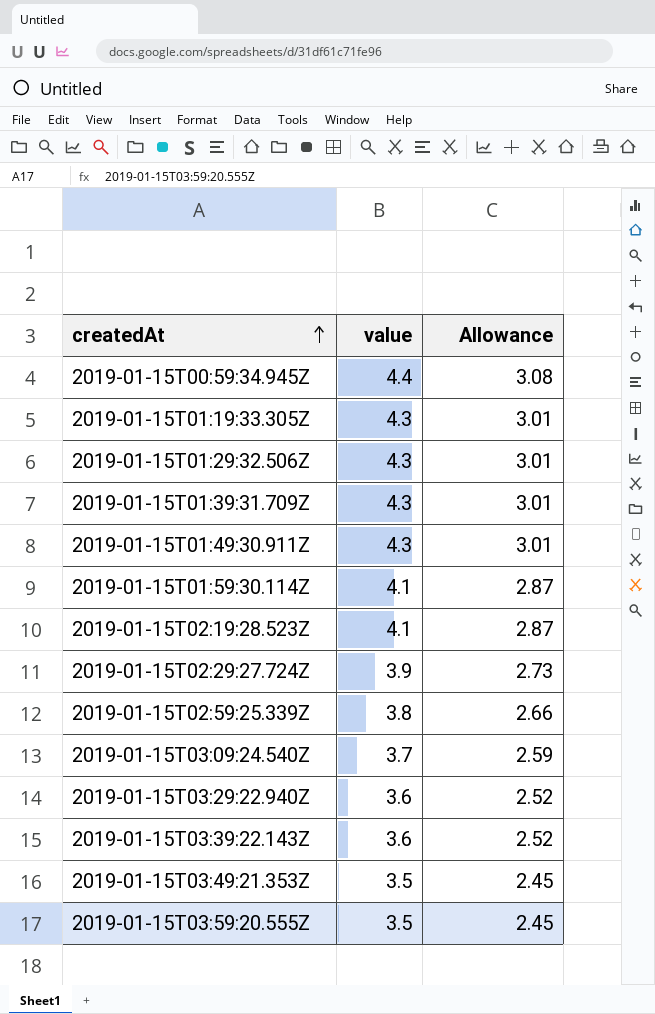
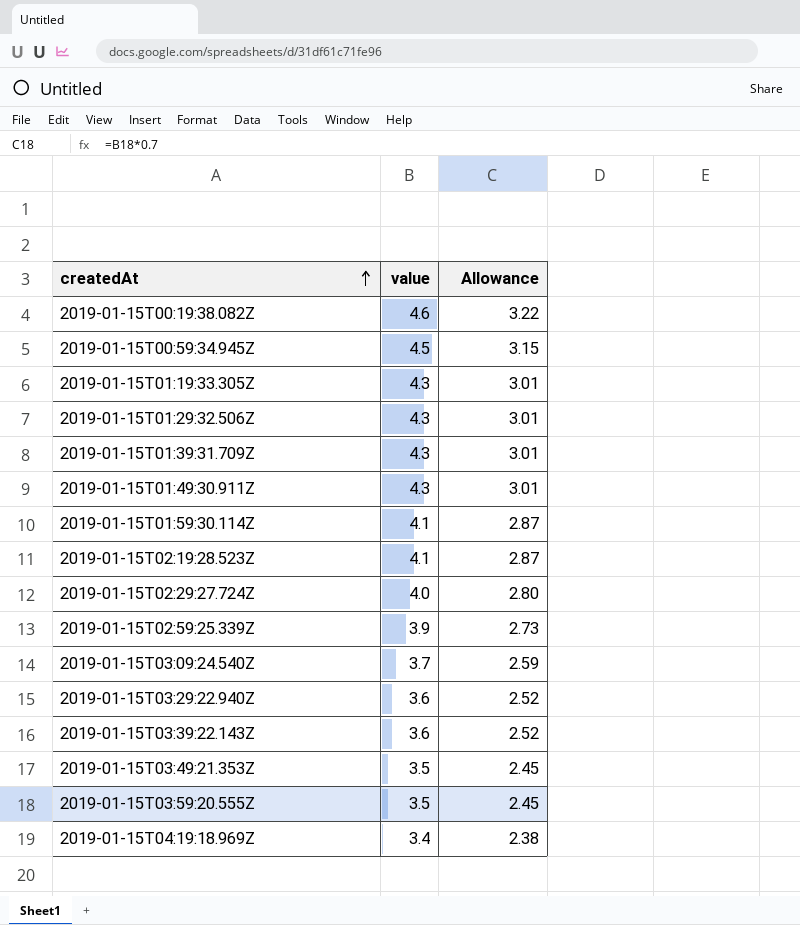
row 2019-01-15T00:19:38.082Z: none -> 4.6 | 3.22
2019-01-15T00:59:34.945Z | value: 4.4 -> 4.5
2019-01-15T00:59:34.945Z | Allowance: 3.08 -> 3.15
2019-01-15T02:29:27.724Z | value: 3.9 -> 4.0
2019-01-15T02:29:27.724Z | Allowance: 2.73 -> 2.80
2019-01-15T02:59:25.339Z | value: 3.8 -> 3.9
2019-01-15T02:59:25.339Z | Allowance: 2.66 -> 2.73
row 2019-01-15T04:19:18.969Z: none -> 3.4 | 2.38

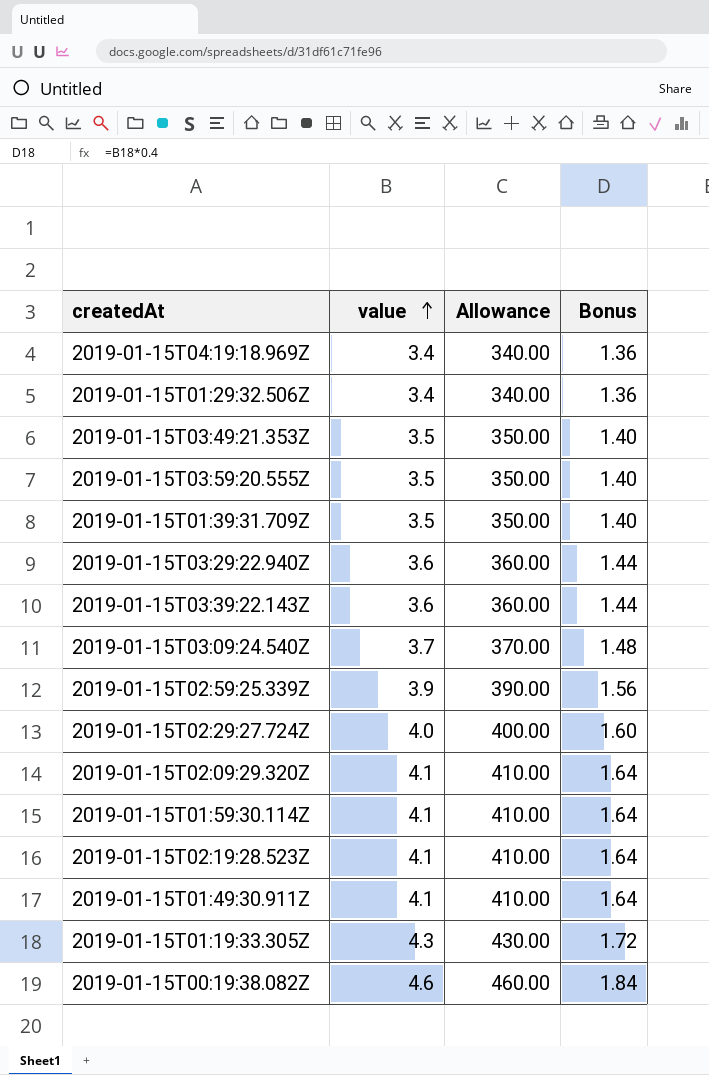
row order: createdAt ascending -> value ascending
column Allowance | formula: [value] * 0.7 -> [value] * 100
column Bonus | formula: none -> [value] * 0.4
row 2019-01-15T00:59:34.945Z: 4.5 | 3.15 -> none
2019-01-15T01:29:32.506Z | value: 4.3 -> 3.4
2019-01-15T01:39:31.709Z | value: 4.3 -> 3.5
row 2019-01-15T02:09:29.320Z: none -> 4.1 | 410.00 | 1.64
2019-01-15T01:49:30.911Z | value: 4.3 -> 4.1

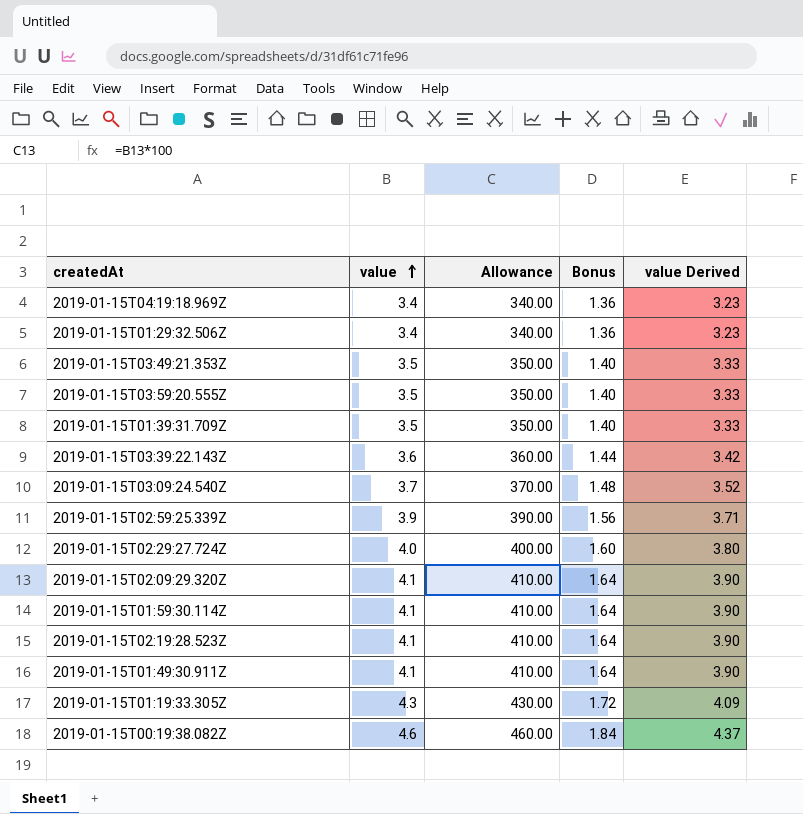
column value Derived | formula: none -> [value] * 0.95
row 2019-01-15T03:29:22.940Z: 3.6 | 360.00 | 1.44 -> none

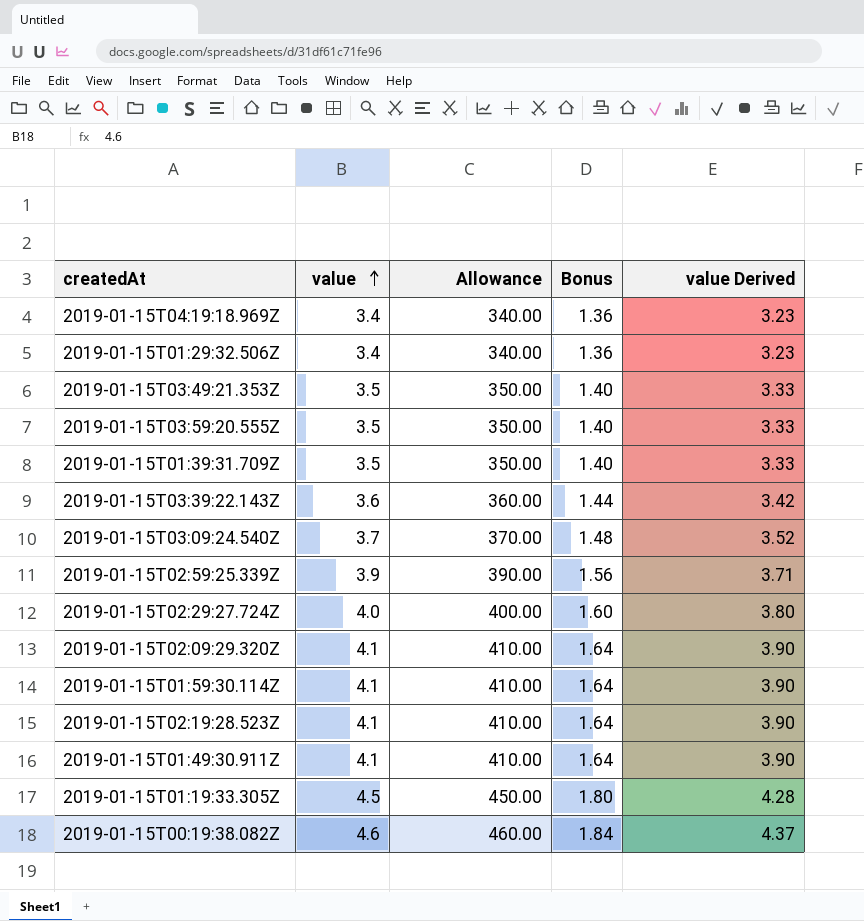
2019-01-15T01:19:33.305Z | value: 4.3 -> 4.5
2019-01-15T01:19:33.305Z | Allowance: 430.00 -> 450.00
2019-01-15T01:19:33.305Z | Bonus: 1.72 -> 1.80
2019-01-15T01:19:33.305Z | value Derived: 4.09 -> 4.28

